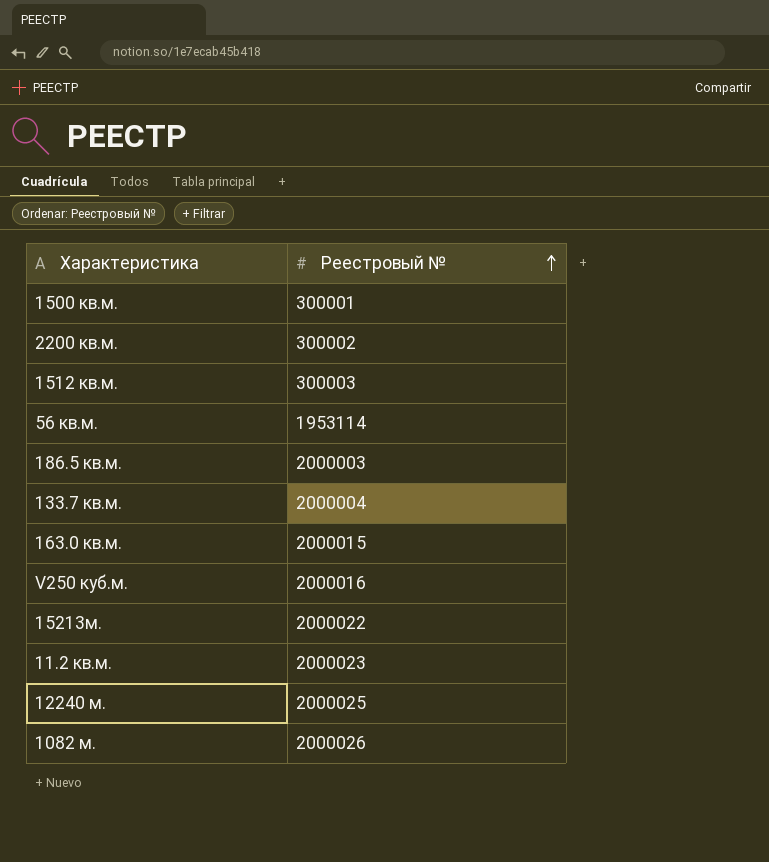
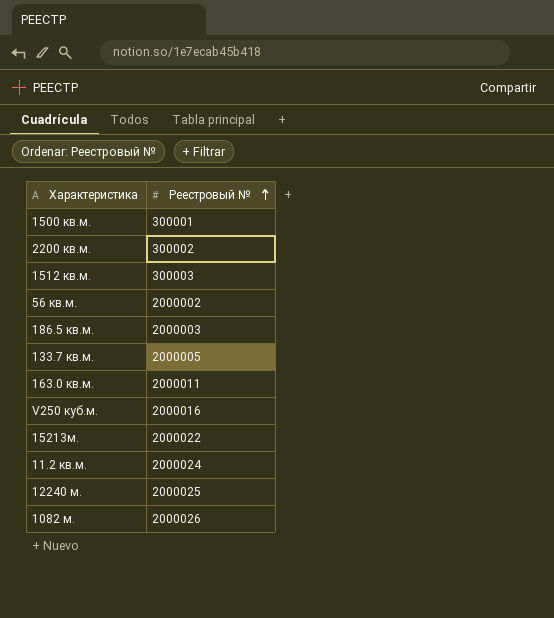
56 кв.м. | Реестровый №: 1953114 -> 2000002
133.7 кв.м. | Реестровый №: 2000004 -> 2000005
163.0 кв.м. | Реестровый №: 2000015 -> 2000011
11.2 кв.м. | Реестровый №: 2000023 -> 2000024

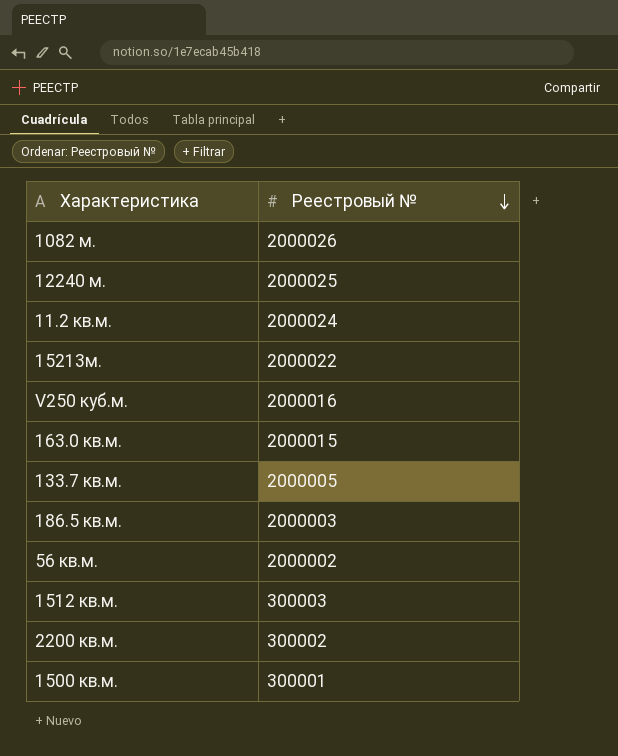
row order: Реестровый № ascending -> Реестровый № descending
163.0 кв.м. | Реестровый №: 2000011 -> 2000015

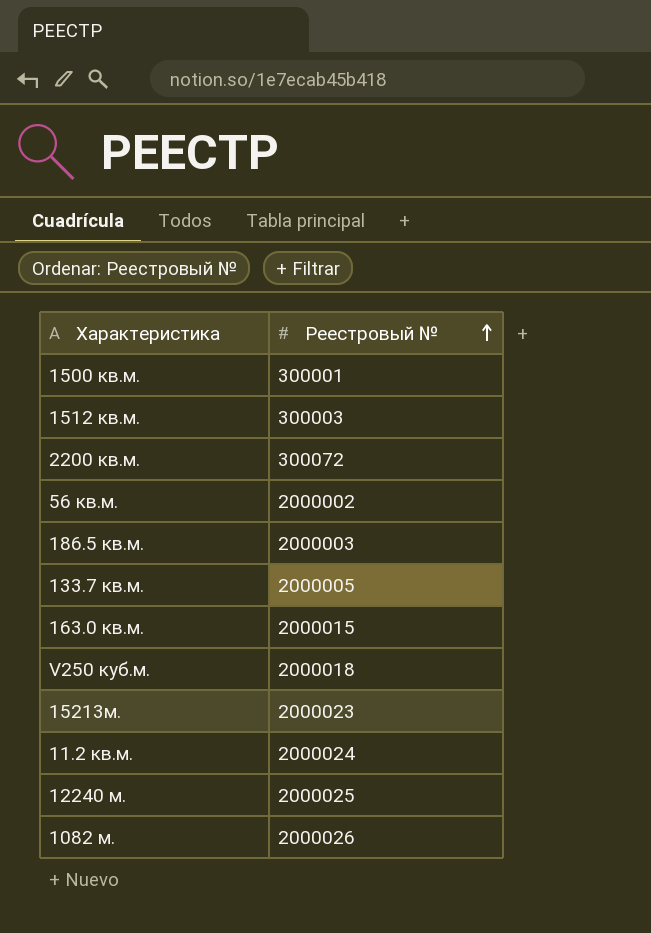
row order: Реестровый № descending -> Реестровый № ascending
2200 кв.м. | Реестровый №: 300002 -> 300072
V250 куб.м. | Реестровый №: 2000016 -> 2000018
15213м. | Реестровый №: 2000022 -> 2000023

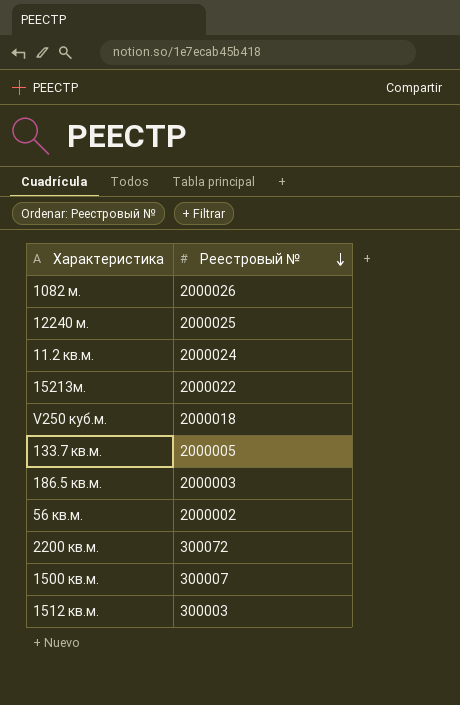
row order: Реестровый № ascending -> Реестровый № descending
row 163.0 кв.м.: 2000015 -> none
15213м. | Реестровый №: 2000023 -> 2000022
1500 кв.м. | Реестровый №: 300001 -> 300007

